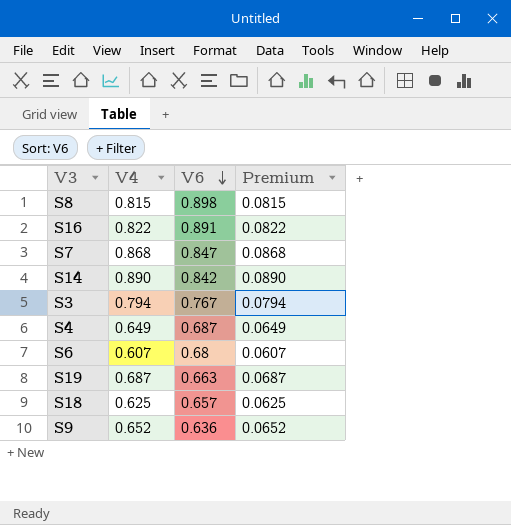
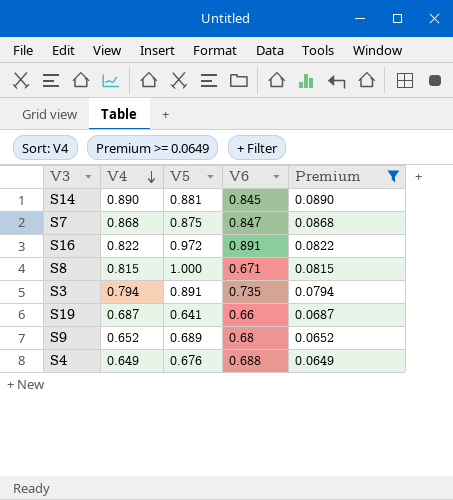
filter: none -> Premium >= 0.0649
row order: V6 descending -> V4 descending
column V5 | position: none -> 3
S14 | V6: 0.842 -> 0.845
S8 | V6: 0.898 -> 0.671
S3 | V6: 0.767 -> 0.735
S19 | V6: 0.663 -> 0.66
S9 | V6: 0.636 -> 0.68
S4 | V6: 0.687 -> 0.688

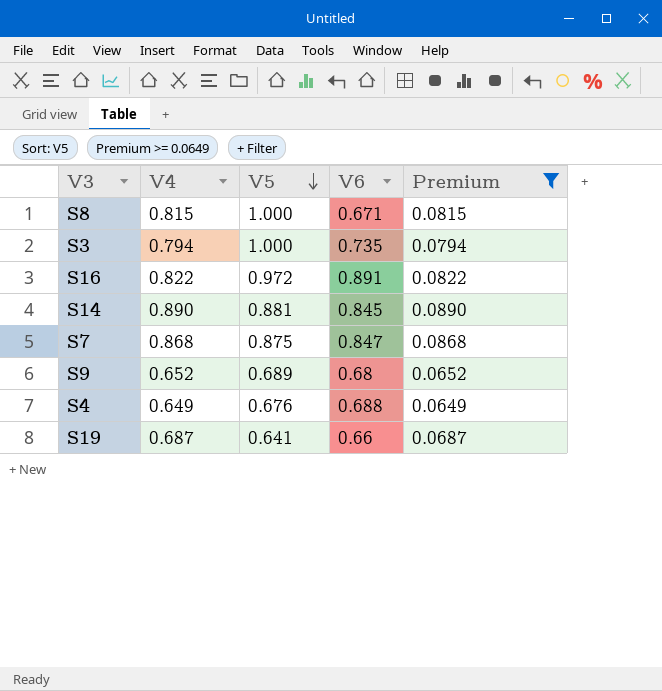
row order: V4 descending -> V5 descending
S3 | V5: 0.891 -> 1.000

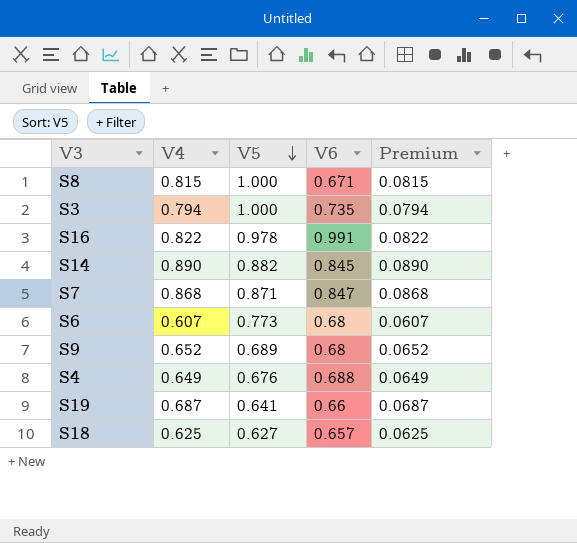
filter: Premium >= 0.0649 -> none
S16 | V5: 0.972 -> 0.978
S16 | V6: 0.891 -> 0.991
S14 | V5: 0.881 -> 0.882
S7 | V5: 0.875 -> 0.871

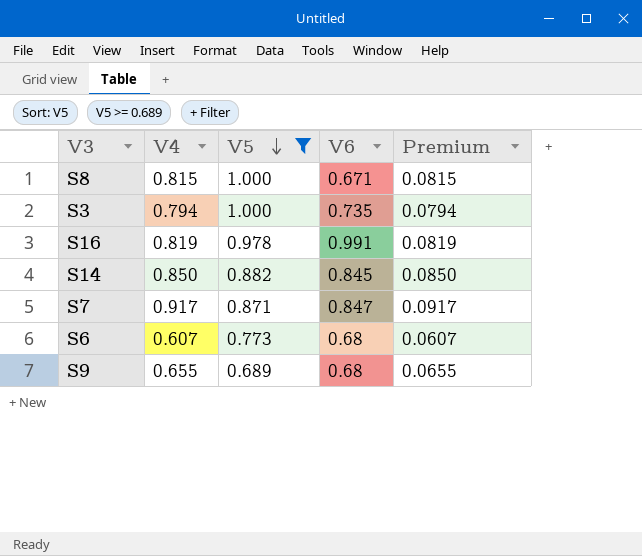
filter: none -> V5 >= 0.689
S16 | V4: 0.822 -> 0.819
S16 | Premium: 0.0822 -> 0.0819
S14 | V4: 0.890 -> 0.850
S14 | Premium: 0.0890 -> 0.0850
S7 | V4: 0.868 -> 0.917
S7 | Premium: 0.0868 -> 0.0917
S9 | V4: 0.652 -> 0.655
S9 | Premium: 0.0652 -> 0.0655

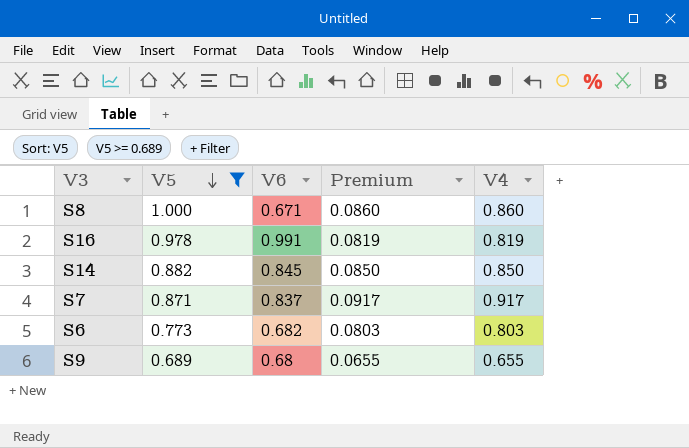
column V4 | position: 2 -> 5
row S3: 0.794 | 1.000 | 0.735 | 0.0794 -> none
S8 | Premium: 0.0815 -> 0.0860
S8 | V4: 0.815 -> 0.860
S7 | V6: 0.847 -> 0.837
S6 | V6: 0.68 -> 0.682
S6 | Premium: 0.0607 -> 0.0803
S6 | V4: 0.607 -> 0.803

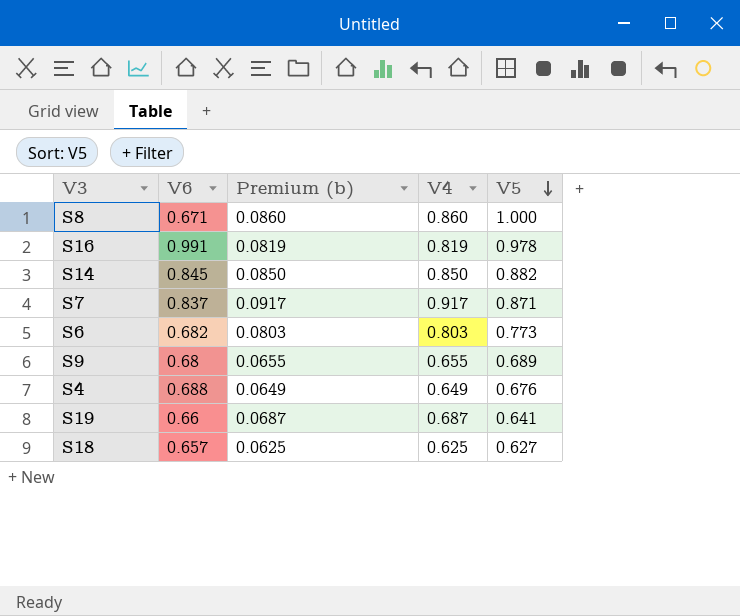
filter: V5 >= 0.689 -> none
column name: Premium -> Premium (b)
column V5 | position: 2 -> 5

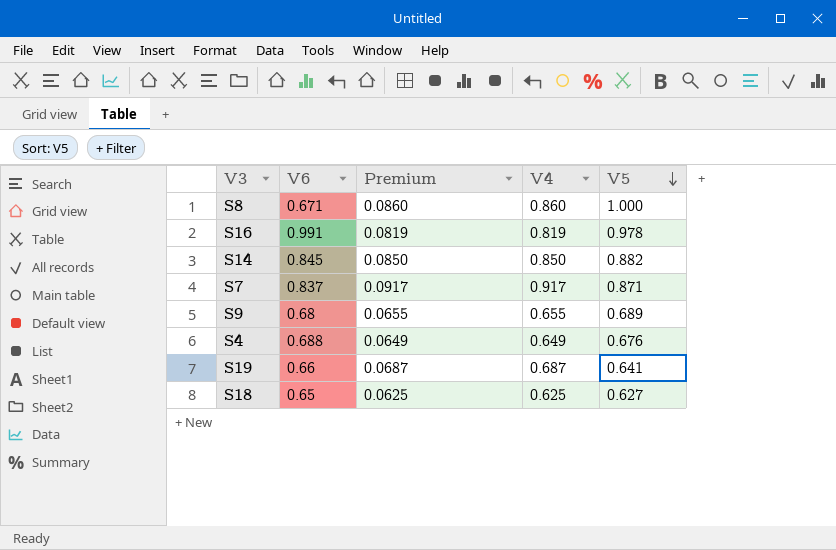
column name: Premium (b) -> Premium
row S6: 0.682 | 0.0803 | 0.803 | 0.773 -> none
S18 | V6: 0.657 -> 0.65

